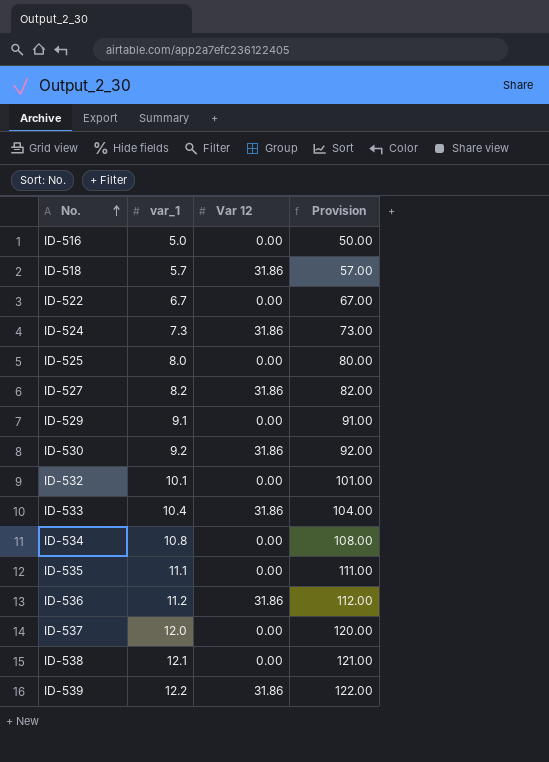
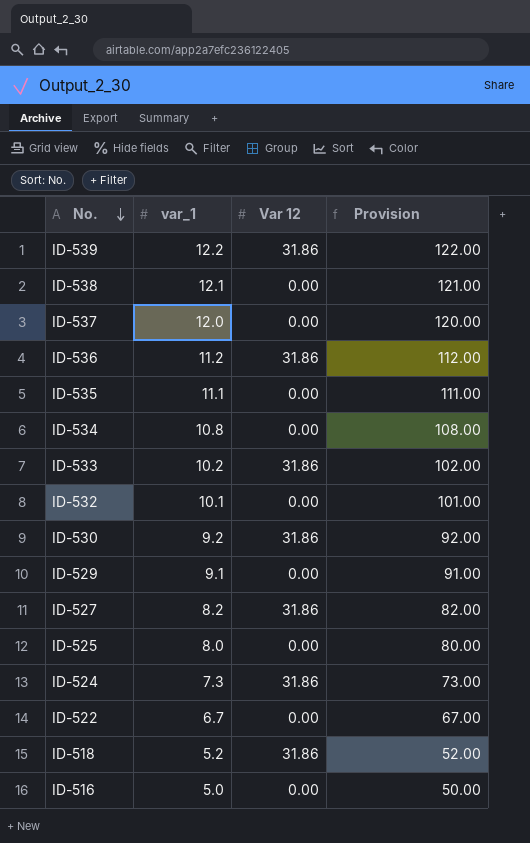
row order: No. ascending -> No. descending
ID-533 | var_1: 10.4 -> 10.2
ID-533 | Provision: 104.00 -> 102.00
ID-518 | var_1: 5.7 -> 5.2
ID-518 | Provision: 57.00 -> 52.00

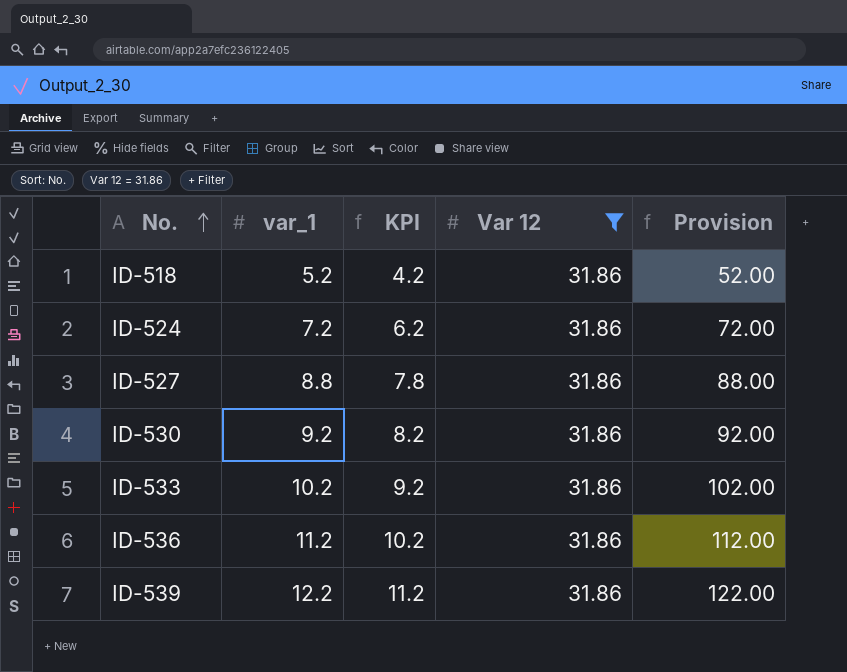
filter: none -> Var 12 = 31.86
row order: No. descending -> No. ascending
column KPI | formula: none -> [var_1] - 1
ID-524 | var_1: 7.3 -> 7.2
ID-524 | Provision: 73.00 -> 72.00
ID-527 | var_1: 8.2 -> 8.8
ID-527 | Provision: 82.00 -> 88.00

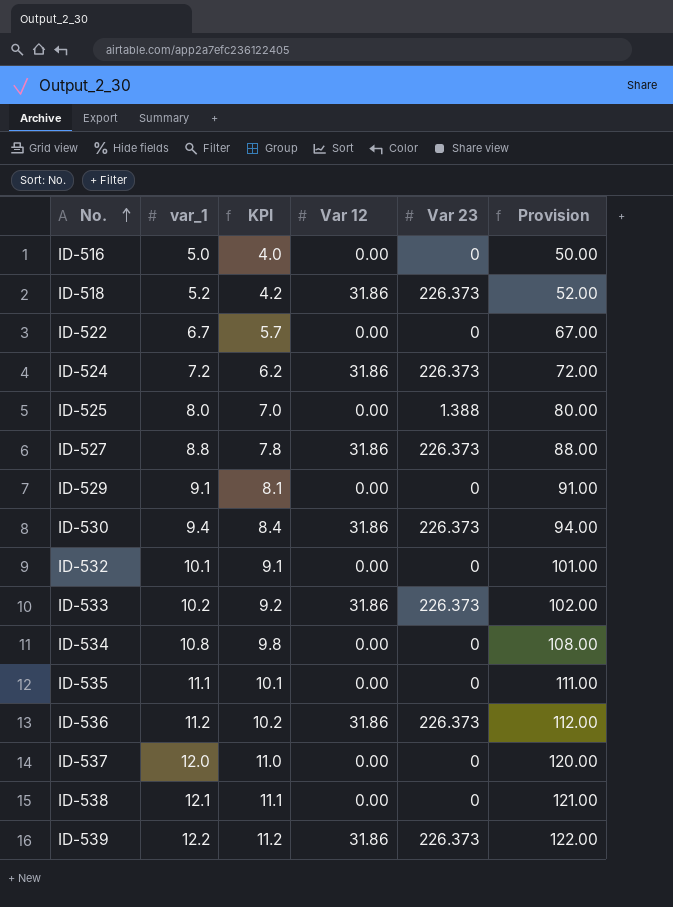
filter: Var 12 = 31.86 -> none
column Var 23 | position: none -> 5
ID-530 | var_1: 9.2 -> 9.4
ID-530 | KPI: 8.2 -> 8.4
ID-530 | Provision: 92.00 -> 94.00

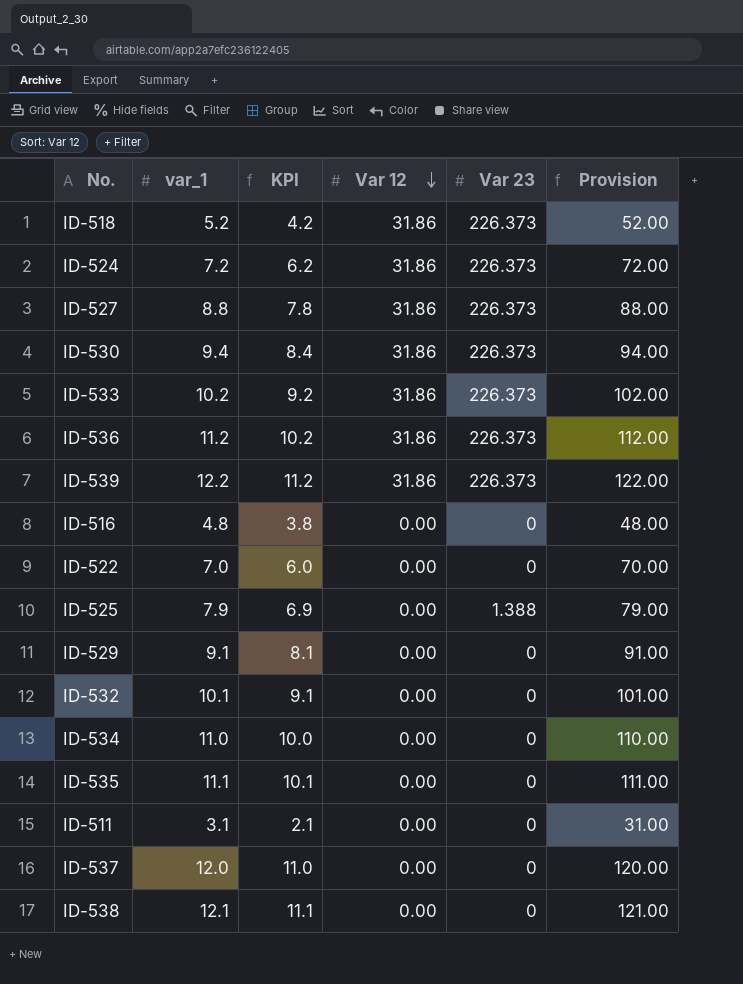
row order: No. ascending -> Var 12 descending
ID-516 | var_1: 5.0 -> 4.8
ID-516 | KPI: 4.0 -> 3.8
ID-516 | Provision: 50.00 -> 48.00
ID-522 | var_1: 6.7 -> 7.0
ID-522 | KPI: 5.7 -> 6.0
ID-522 | Provision: 67.00 -> 70.00
ID-525 | var_1: 8.0 -> 7.9
ID-525 | KPI: 7.0 -> 6.9
ID-525 | Provision: 80.00 -> 79.00
ID-534 | var_1: 10.8 -> 11.0
ID-534 | KPI: 9.8 -> 10.0
ID-534 | Provision: 108.00 -> 110.00
row ID-511: none -> 3.1 | 2.1 | 0.00 | 0 | 31.00

